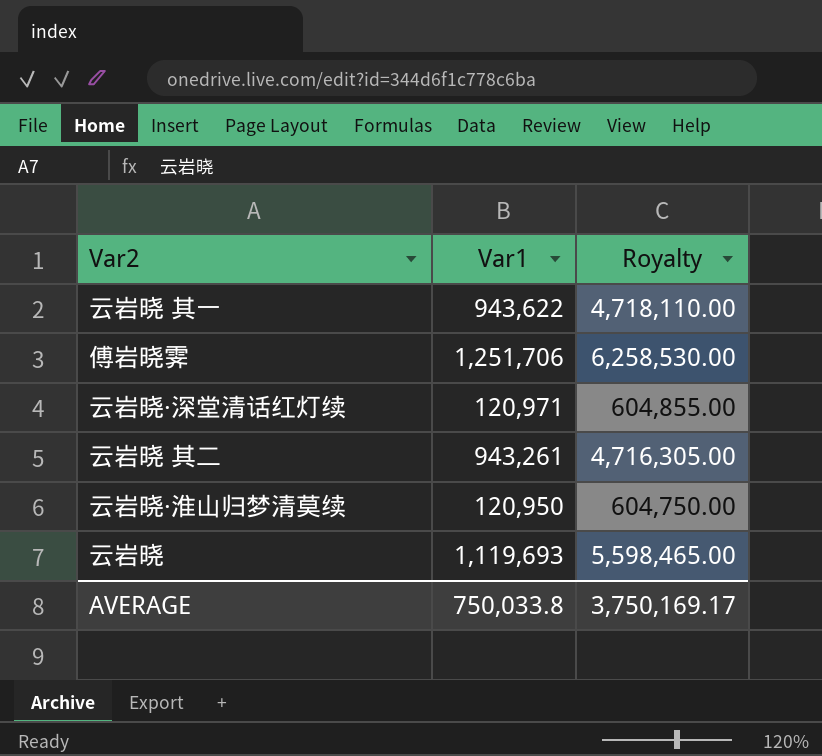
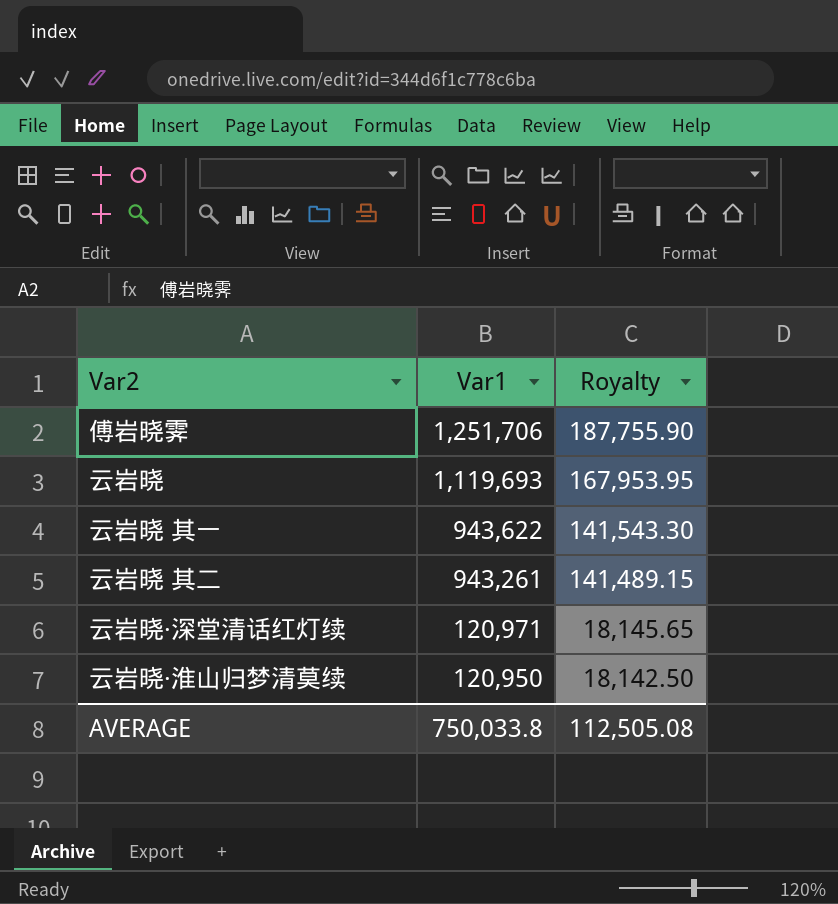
row order: none -> Var1 descending
column Royalty | formula: [Var1] * 5 -> [Var1] * 0.15
AVERAGE | Royalty: 3,750,169.17 -> 112,505.08

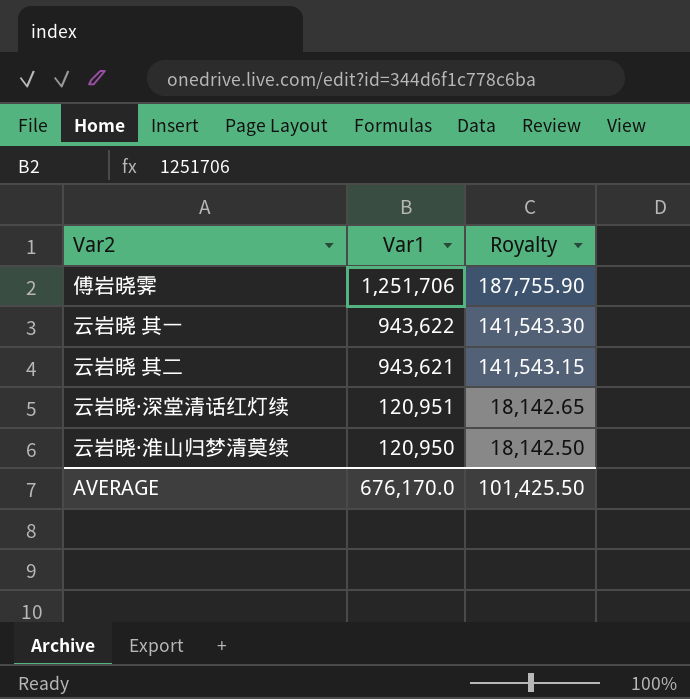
row 云岩晓: 1,119,693 | 167,953.95 -> none
云岩晓 其二 | Var1: 943,261 -> 943,621
云岩晓 其二 | Royalty: 141,489.15 -> 141,543.15
云岩晓·深堂清话红灯续 | Var1: 120,971 -> 120,951
云岩晓·深堂清话红灯续 | Royalty: 18,145.65 -> 18,142.65
AVERAGE | Var1: 750,033.8 -> 676,170.0
AVERAGE | Royalty: 112,505.08 -> 101,425.50

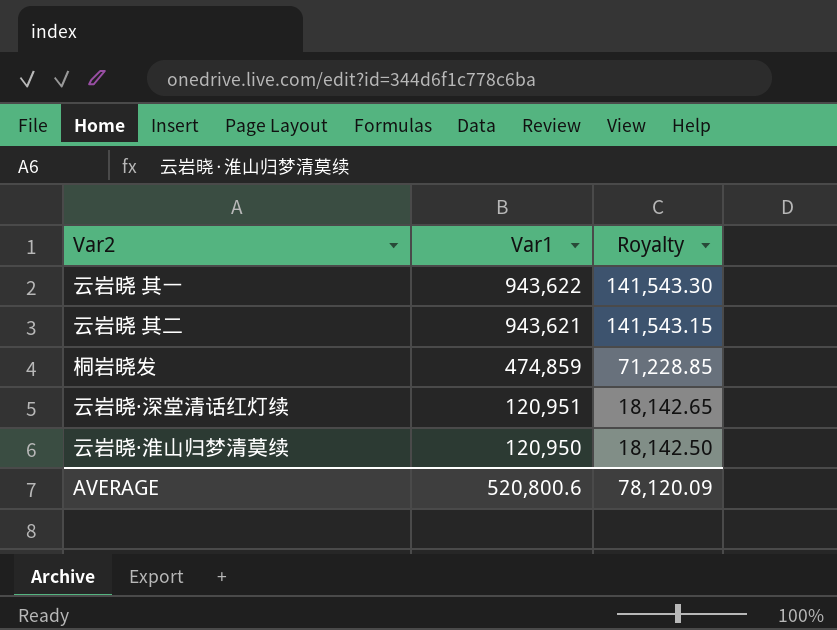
row 傅岩晓霁: 1,251,706 | 187,755.90 -> none
row 桐岩晓发: none -> 474,859 | 71,228.85
AVERAGE | Var1: 676,170.0 -> 520,800.6
AVERAGE | Royalty: 101,425.50 -> 78,120.09

